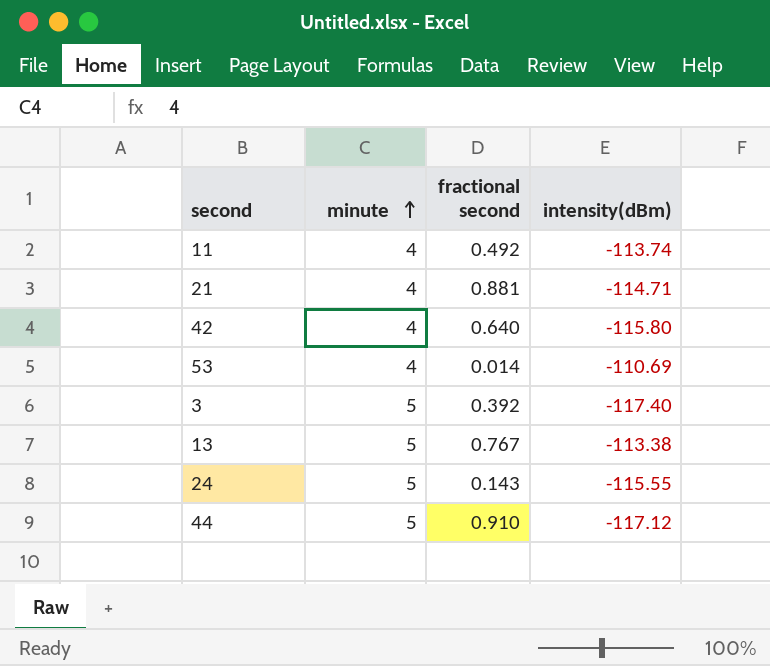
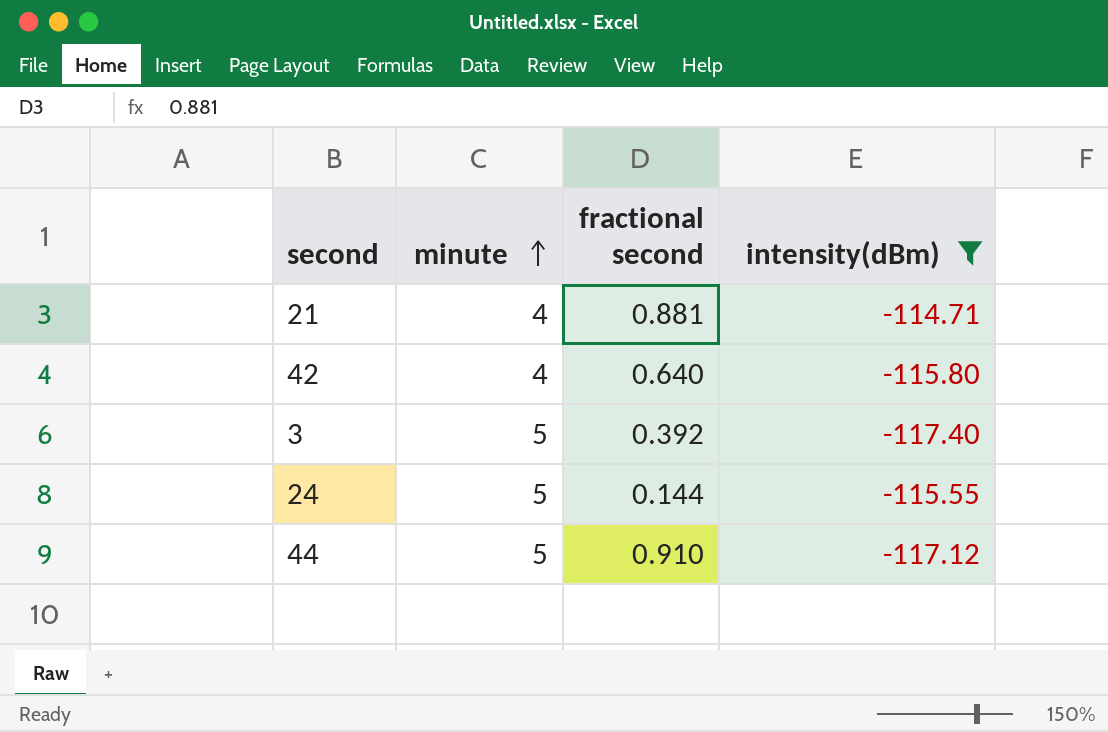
filter: none -> intensity(dBm) <= -114.71
24 | fractional second: 0.143 -> 0.144

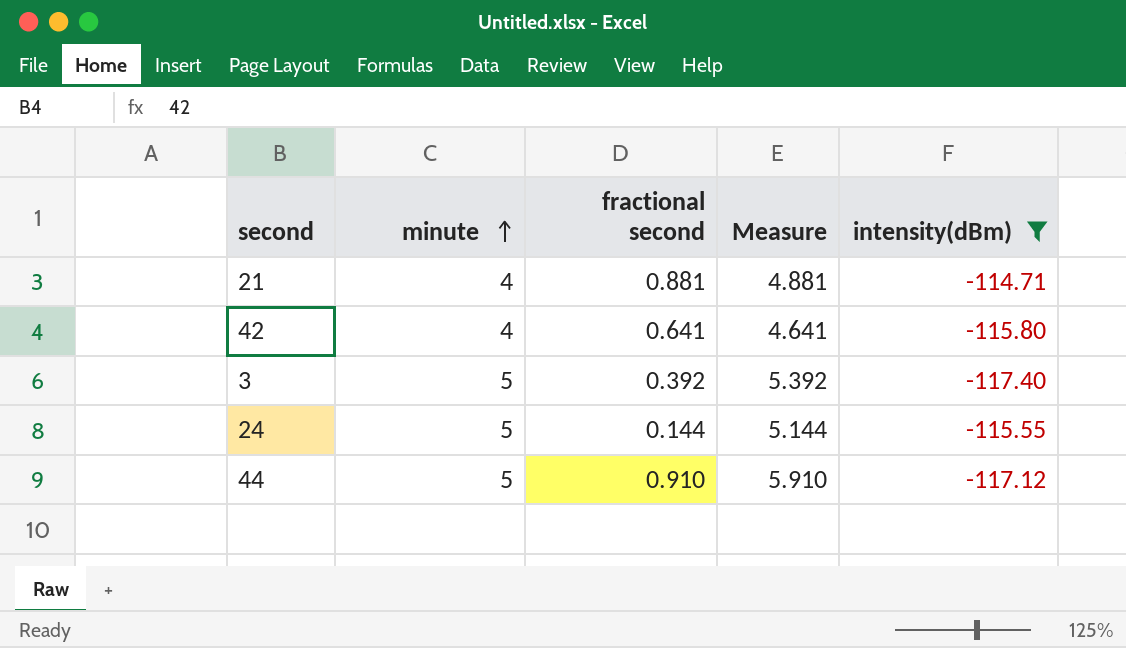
column Measure | formula: none -> [minute] + [fractional second]
42 | fractional second: 0.640 -> 0.641

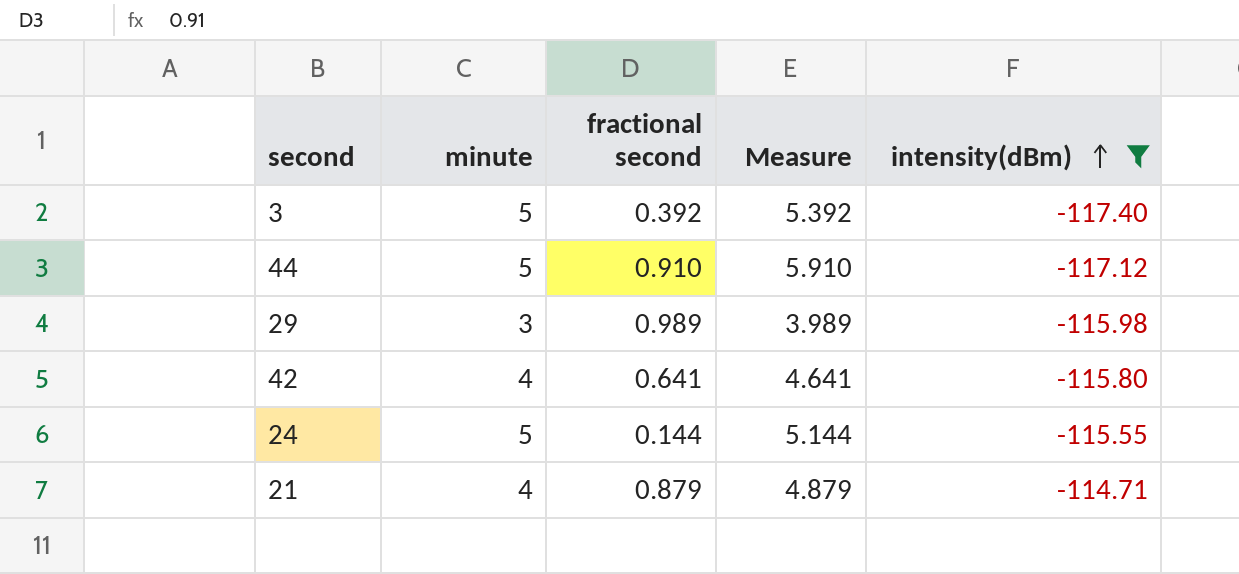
row order: minute ascending -> intensity(dBm) ascending
row 29: none -> 3 | 0.989 | 3.989 | -115.98
21 | fractional second: 0.881 -> 0.879
21 | Measure: 4.881 -> 4.879

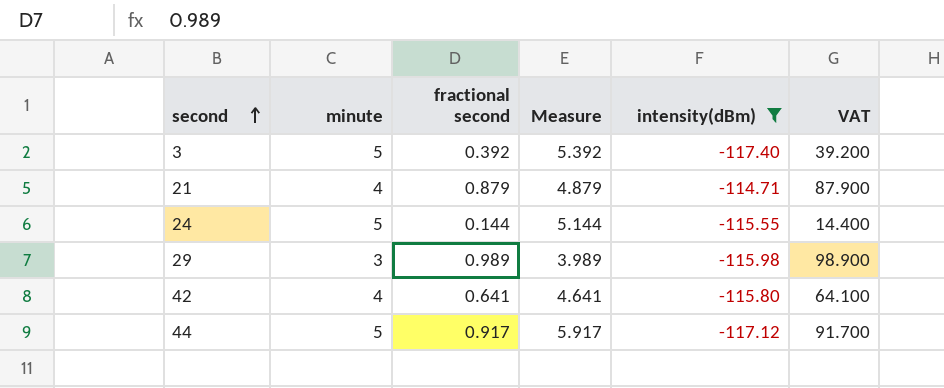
row order: intensity(dBm) ascending -> second ascending
column VAT | formula: none -> [fractional second] * 100
44 | fractional second: 0.910 -> 0.917
44 | Measure: 5.910 -> 5.917

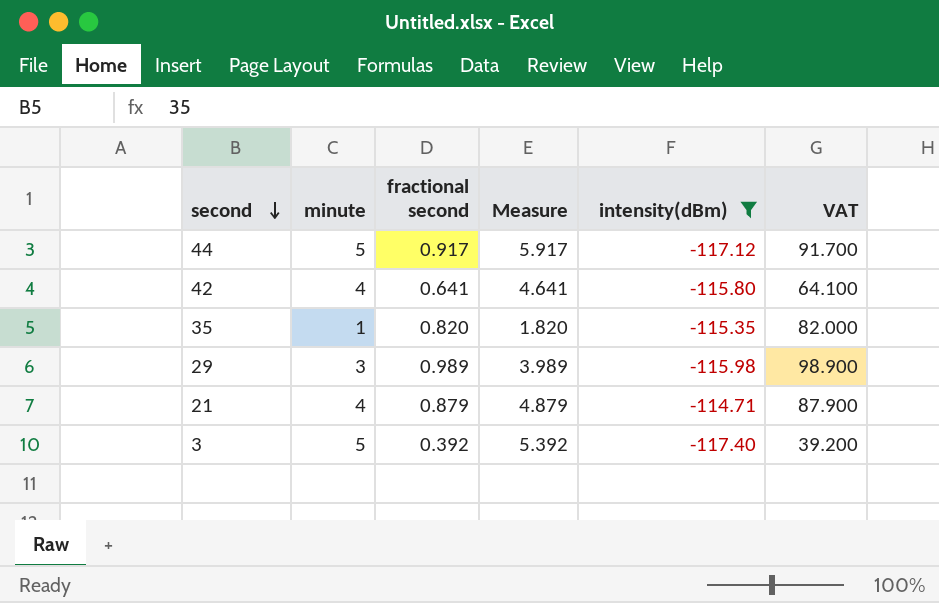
row order: second ascending -> second descending
row 24: 5 | 0.144 | 5.144 | -115.55 | 14.400 -> none
row 35: none -> 1 | 0.820 | 1.820 | -115.35 | 82.000

